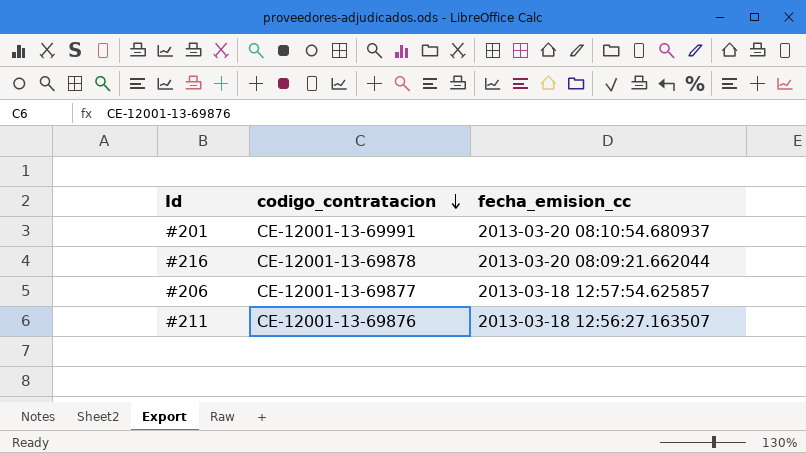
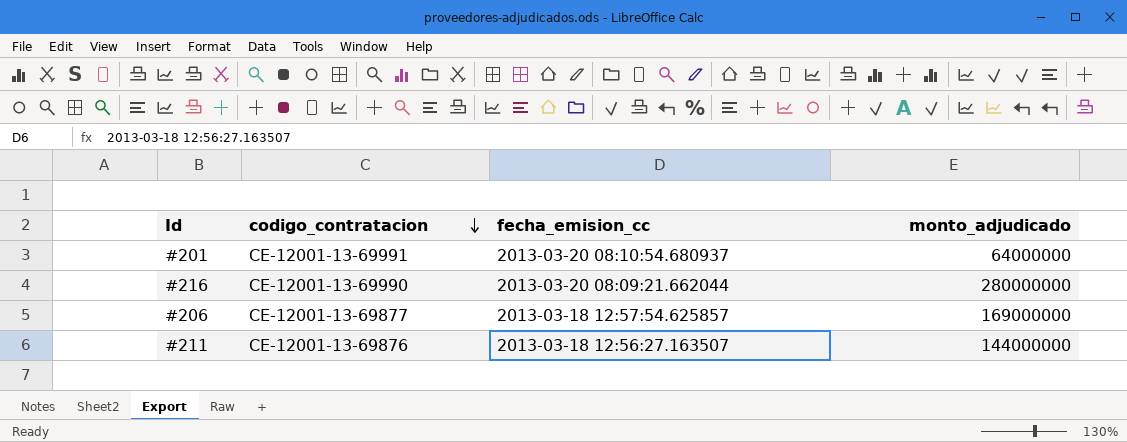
column monto_adjudicado | position: none -> 4
#216 | codigo_contratacion: CE-12001-13-69878 -> CE-12001-13-69990

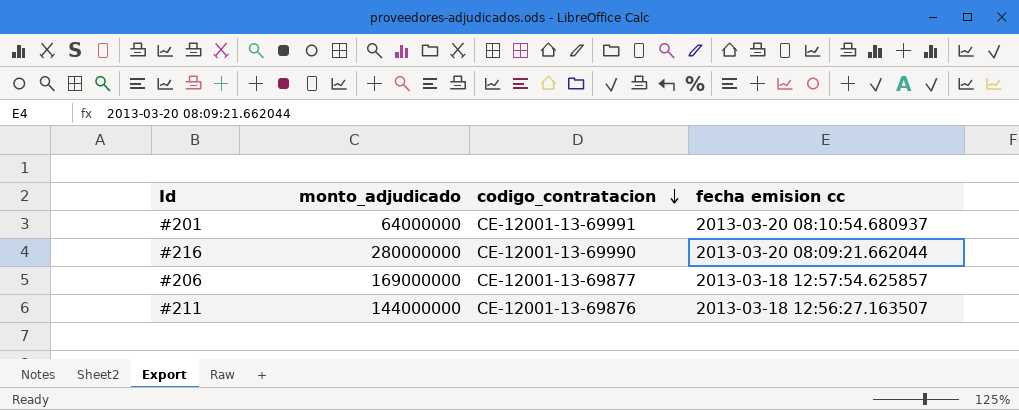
column monto_adjudicado | position: 4 -> 2
column name: fecha_emision_cc -> fecha emision cc

